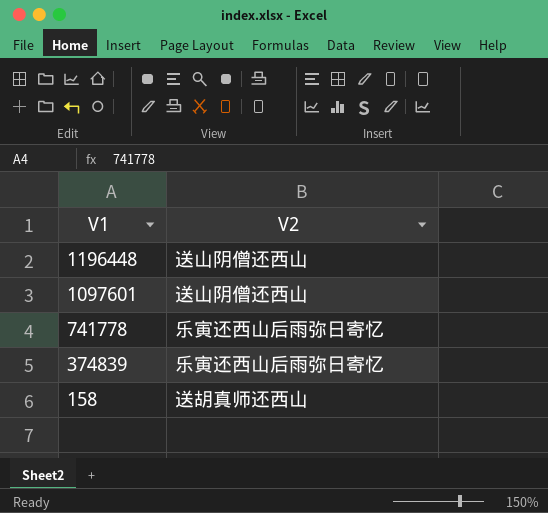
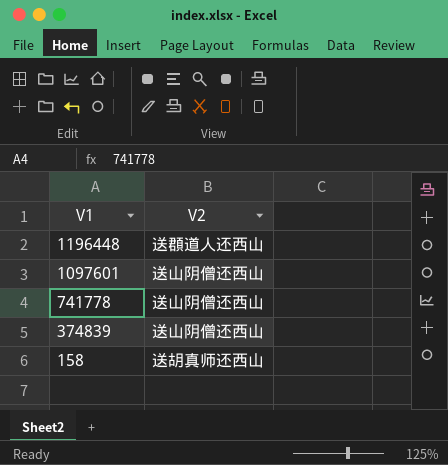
1196448 | V2: 送山阴僧还西山 -> 送頵道人还西山
741778 | V2: 乐寅还西山后雨弥日寄忆 -> 送山阴僧还西山
374839 | V2: 乐寅还西山后雨弥日寄忆 -> 送山阴僧还西山

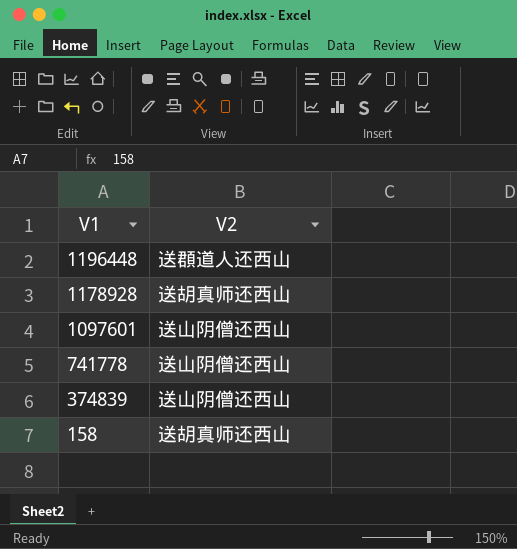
row 1178928: none -> 送胡真师还西山

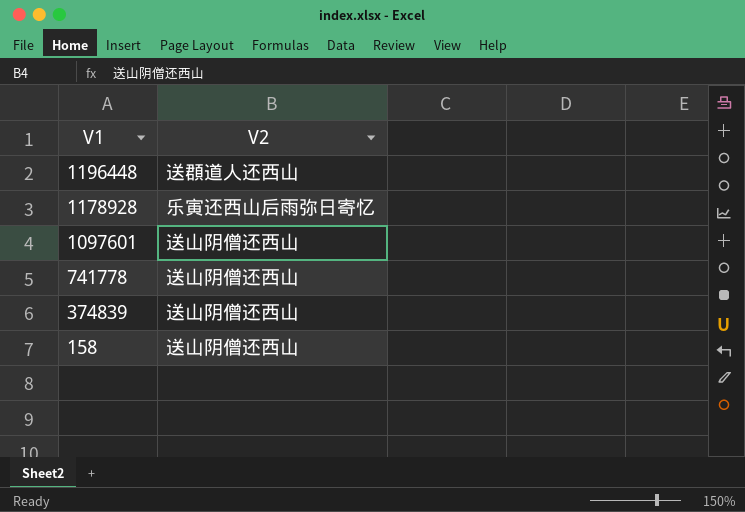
1178928 | V2: 送胡真师还西山 -> 乐寅还西山后雨弥日寄忆
158 | V2: 送胡真师还西山 -> 送山阴僧还西山

